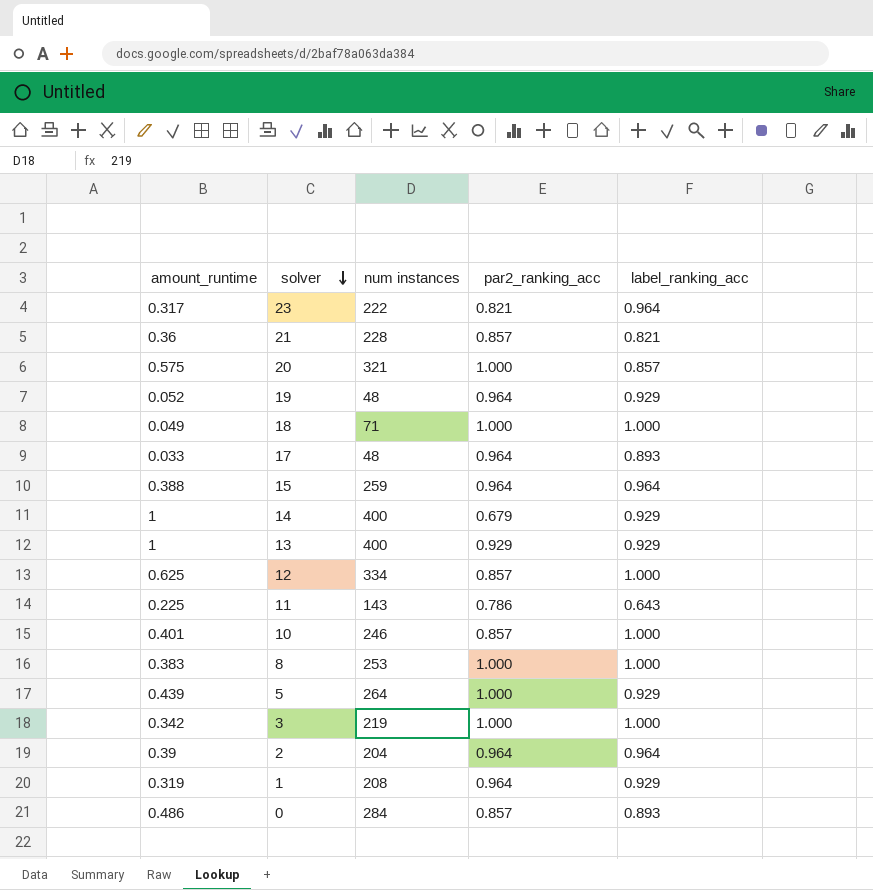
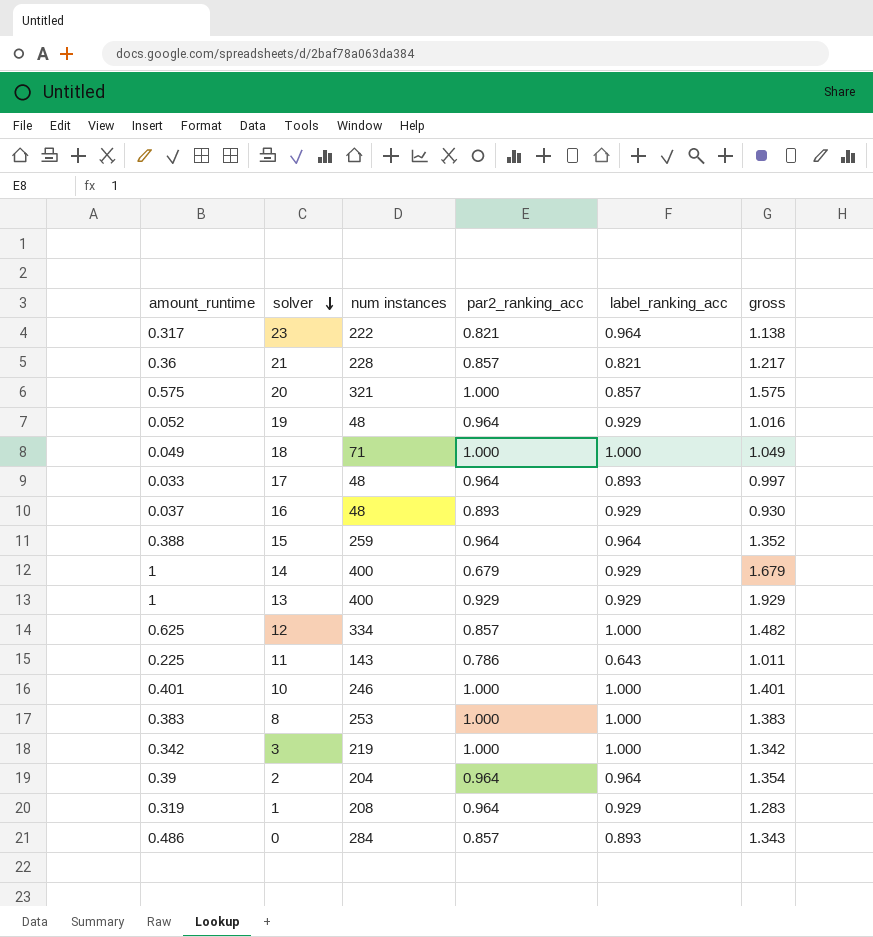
column gross | formula: none -> [amount_runtime] + [par2_ranking_acc]
row 5: 0.439 | 264 | 1.000 | 0.929 -> none
row 16: none -> 0.037 | 48 | 0.893 | 0.929 | 0.930
10 | par2_ranking_acc: 0.857 -> 1.000

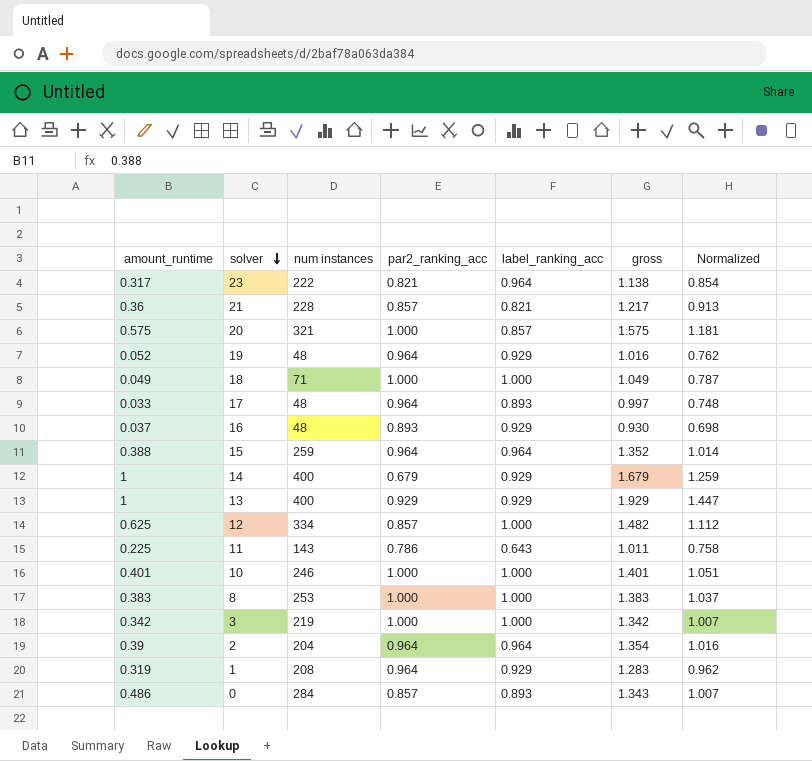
column Normalized | formula: none -> [gross] * 0.75

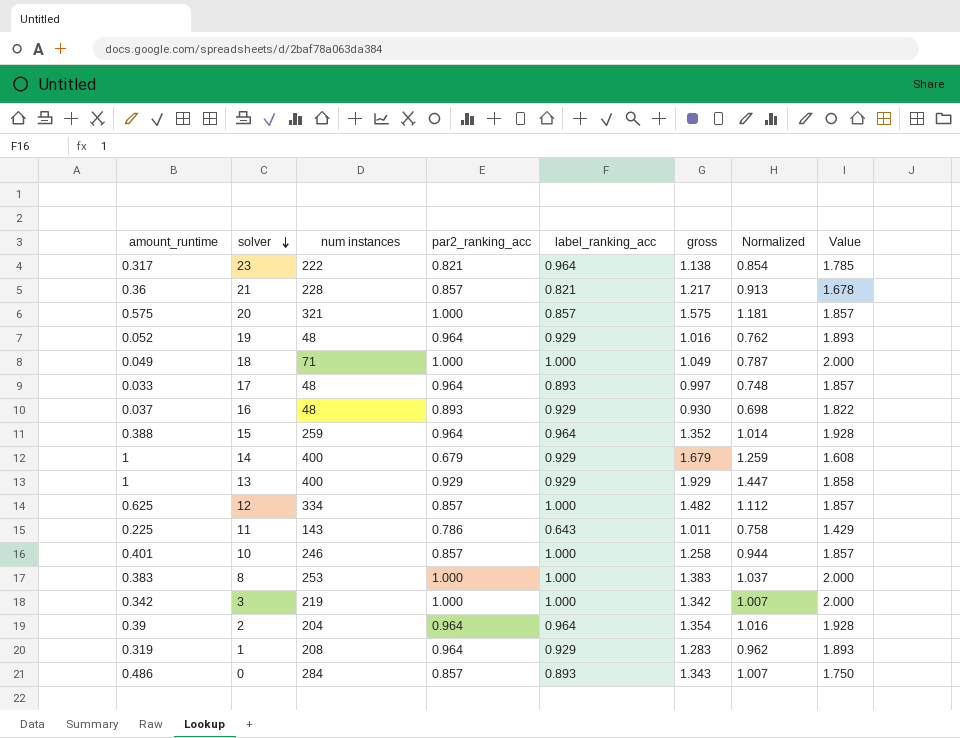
column Value | formula: none -> [par2_ranking_acc] + [label_ranking_acc]
10 | par2_ranking_acc: 1.000 -> 0.857
10 | gross: 1.401 -> 1.258
10 | Normalized: 1.051 -> 0.944

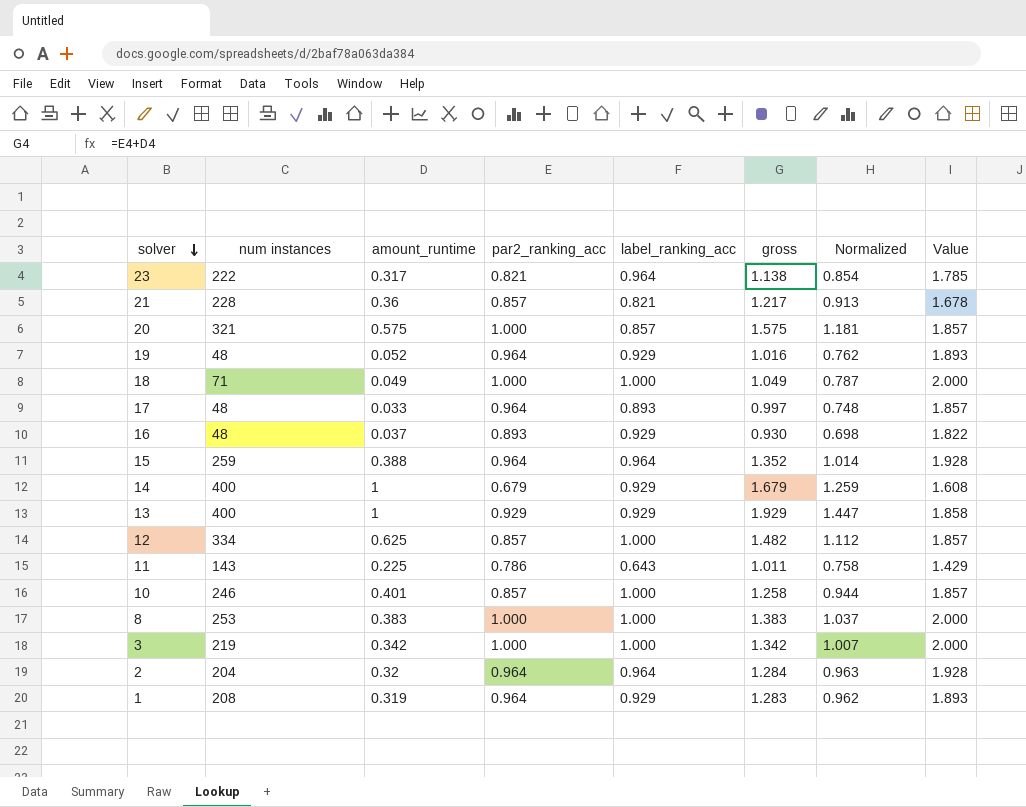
column amount_runtime | position: 1 -> 3
row 0: 0.486 | 284 | 0.857 | 0.893 | 1.343 | 1.007 | 1.750 -> none
2 | amount_runtime: 0.39 -> 0.32
2 | gross: 1.354 -> 1.284
2 | Normalized: 1.016 -> 0.963

